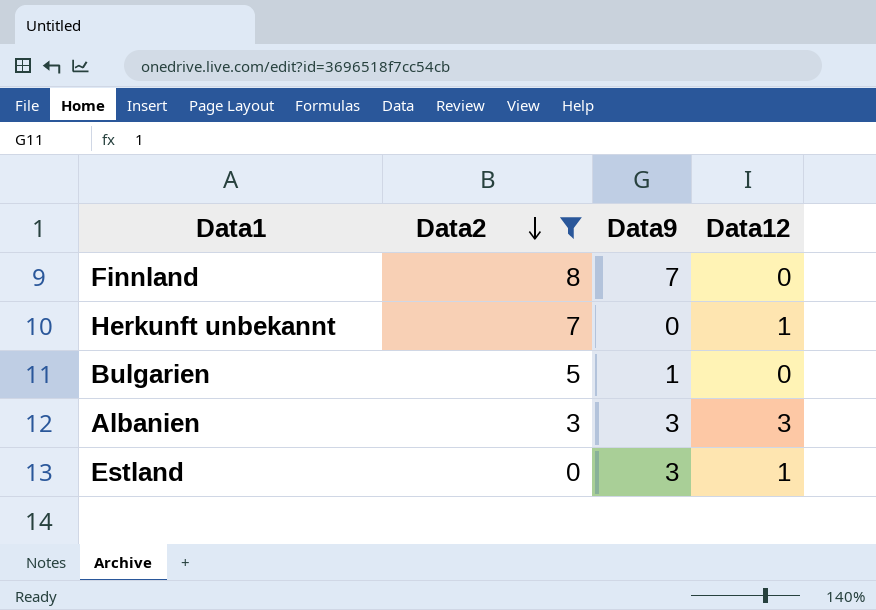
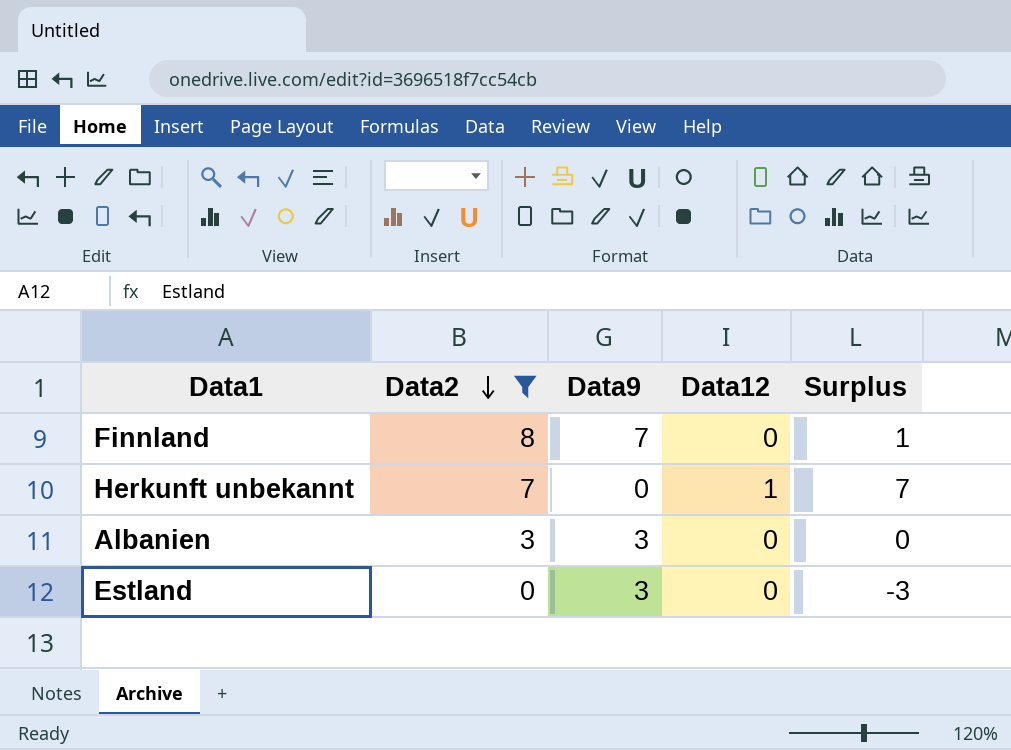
column Surplus | formula: none -> [Data2] - [Data9]
row Bulgarien: 5 | 1 | 0 -> none
Albanien | Data12: 3 -> 0
Estland | Data12: 1 -> 0

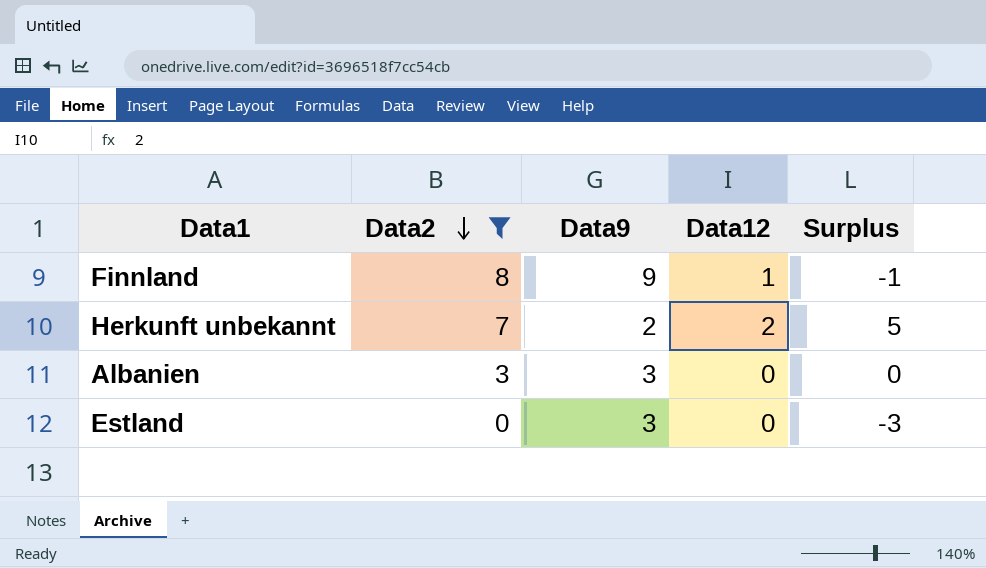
Finnland | Data9: 7 -> 9
Finnland | Data12: 0 -> 1
Finnland | Surplus: 1 -> -1
Herkunft unbekannt | Data9: 0 -> 2
Herkunft unbekannt | Data12: 1 -> 2
Herkunft unbekannt | Surplus: 7 -> 5

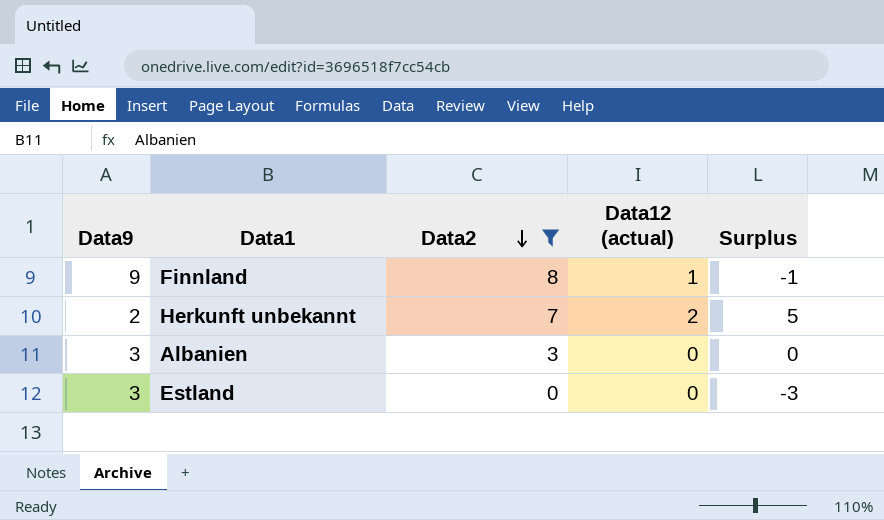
column Data9 | position: 3 -> 1
column name: Data12 -> Data12 (actual)

